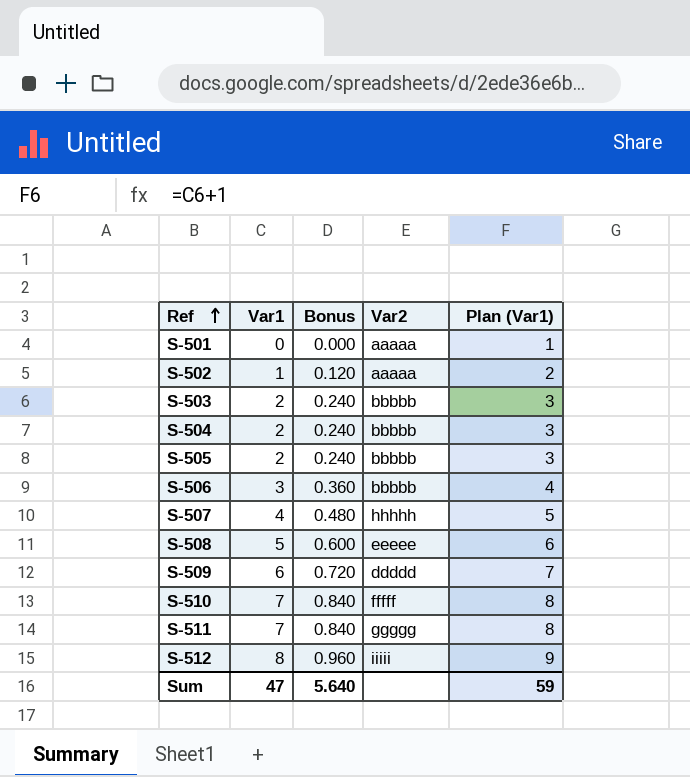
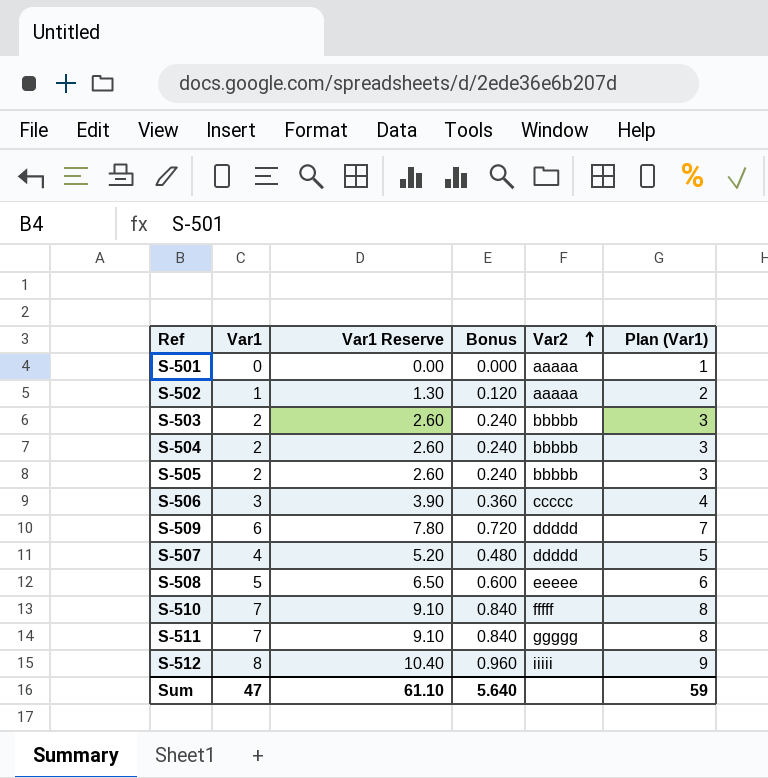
row order: Ref ascending -> Var2 ascending
column Var1 Reserve | formula: none -> [Var1] * 1.3
S-506 | Var2: bbbbb -> ccccc
S-507 | Var2: hhhhh -> ddddd

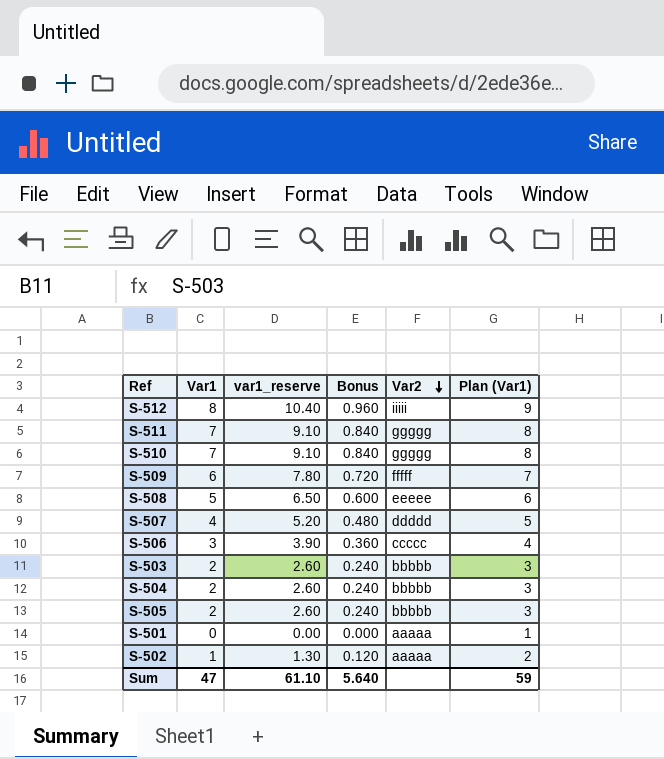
row order: Var2 ascending -> Var2 descending
column name: Var1 Reserve -> var1_reserve
S-510 | Var2: fffff -> ggggg
S-509 | Var2: ddddd -> fffff

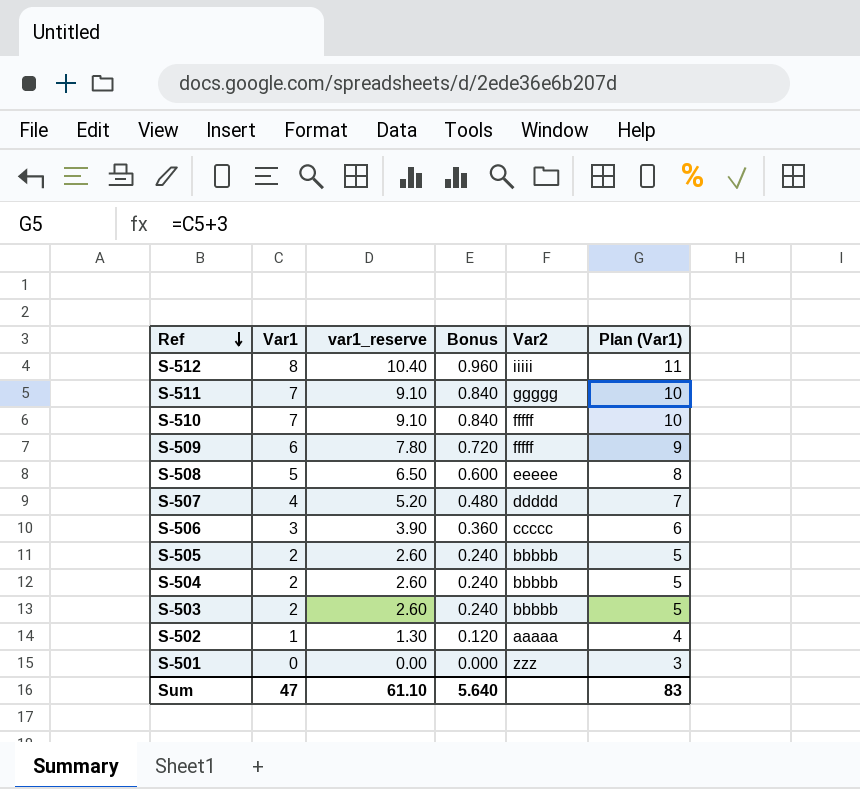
row order: Var2 descending -> Ref descending
column Plan (Var1) | formula: [Var1] + 1 -> [Var1] + 3
S-510 | Var2: ggggg -> fffff
S-501 | Var2: aaaaa -> zzz
Sum | Plan (Var1): 59 -> 83

